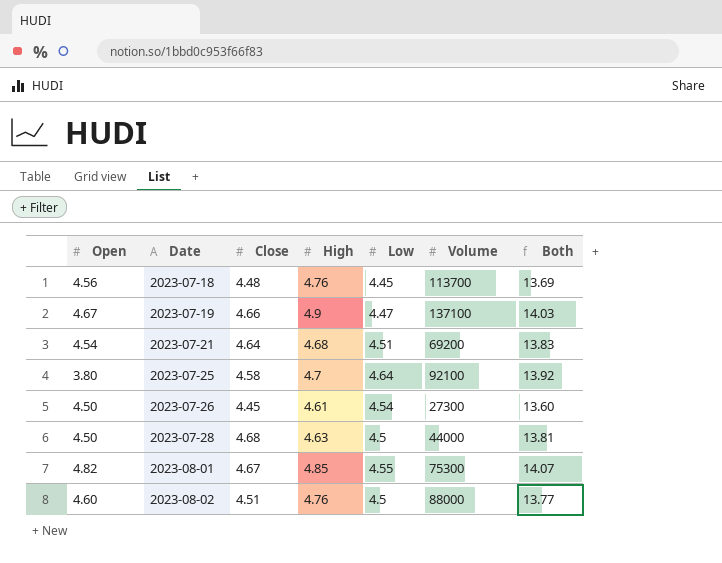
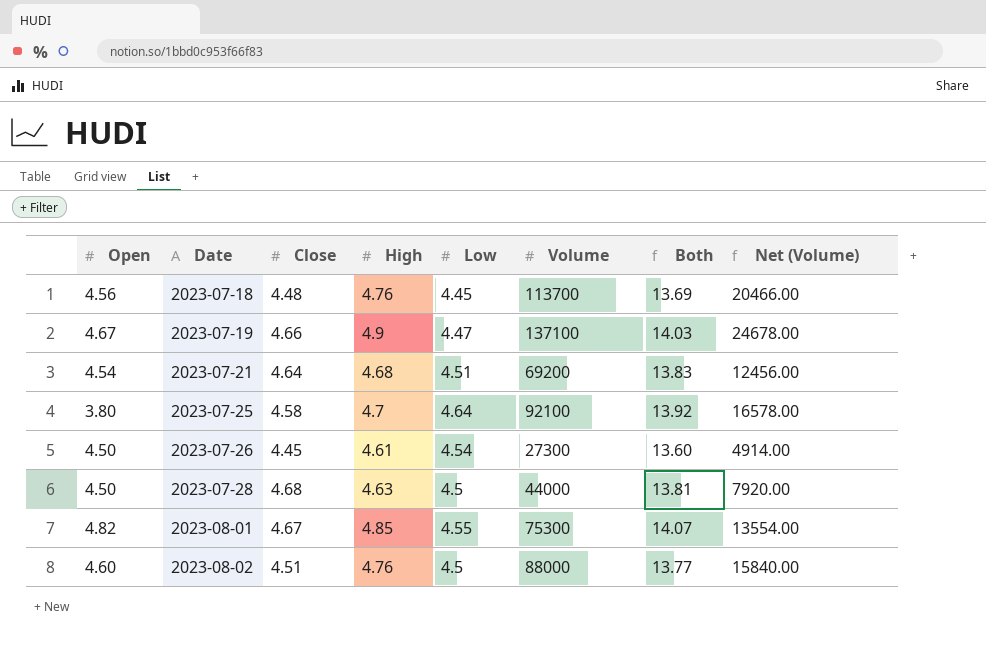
column Net (Volume) | formula: none -> [Volume] * 0.18

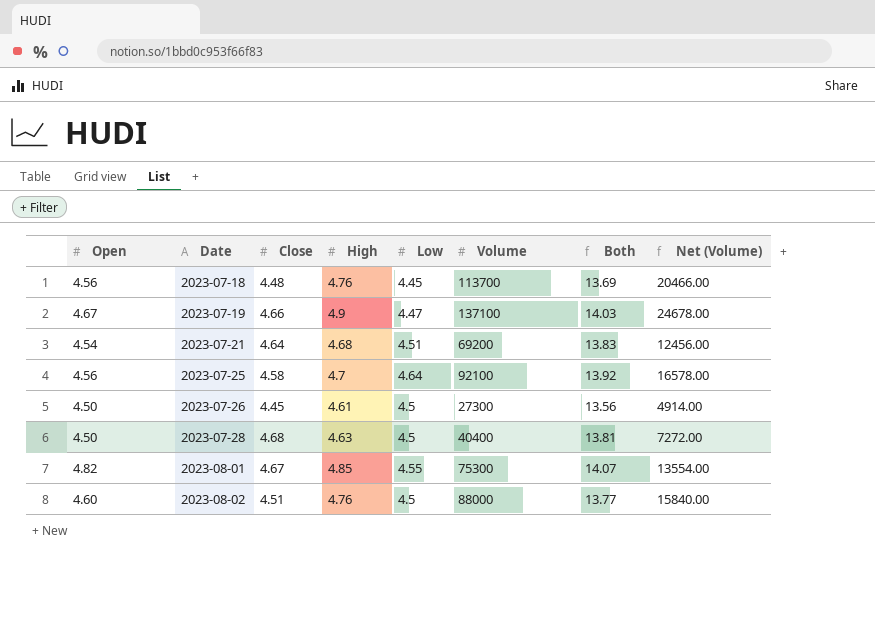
2023-07-25 | Open: 3.80 -> 4.56
2023-07-26 | Low: 4.54 -> 4.5
2023-07-26 | Both: 13.60 -> 13.56
2023-07-28 | Volume: 44000 -> 40400
2023-07-28 | Net (Volume): 7920.00 -> 7272.00

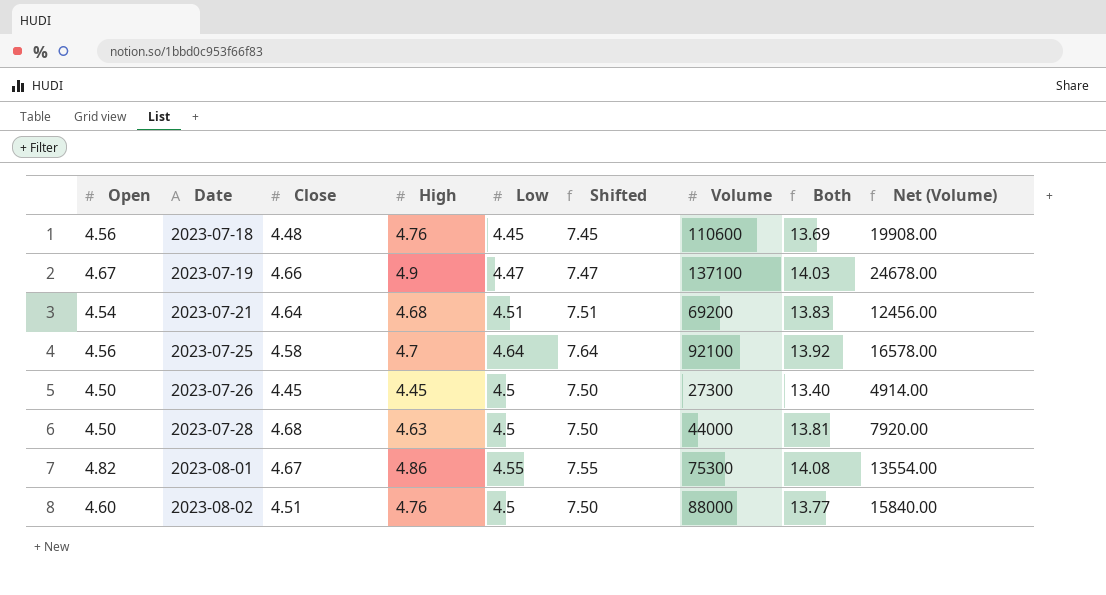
column Shifted | formula: none -> [Low] + 3
2023-07-18 | Volume: 113700 -> 110600
2023-07-18 | Net (Volume): 20466.00 -> 19908.00
2023-07-26 | High: 4.61 -> 4.45
2023-07-26 | Both: 13.56 -> 13.40
2023-07-28 | Volume: 40400 -> 44000
2023-07-28 | Net (Volume): 7272.00 -> 7920.00
2023-08-01 | High: 4.85 -> 4.86
2023-08-01 | Both: 14.07 -> 14.08

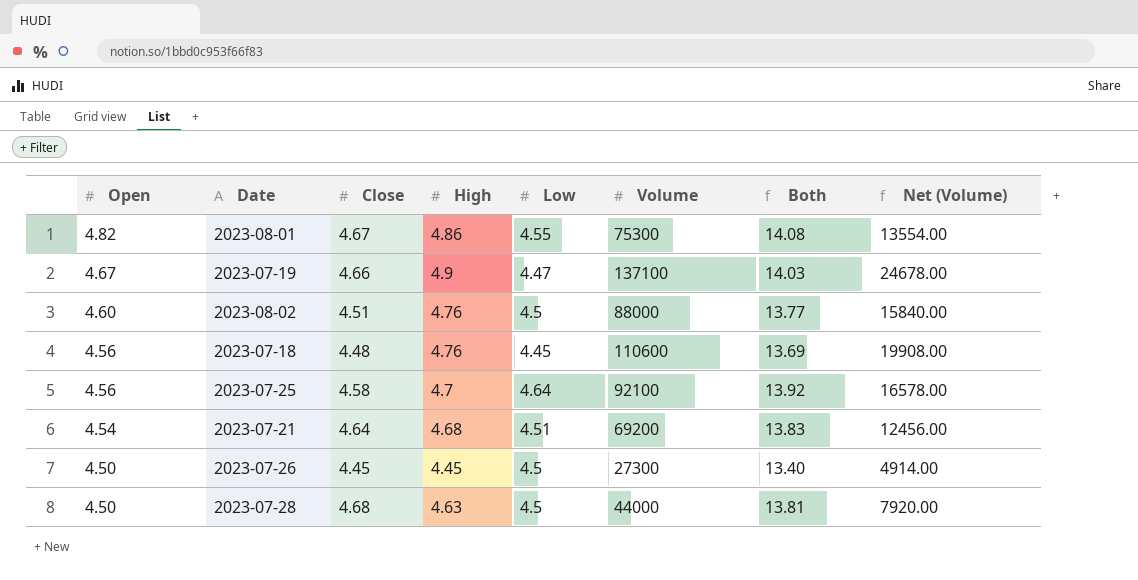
row order: Date ascending -> Open descending
column Shifted | formula: [Low] + 3 -> none

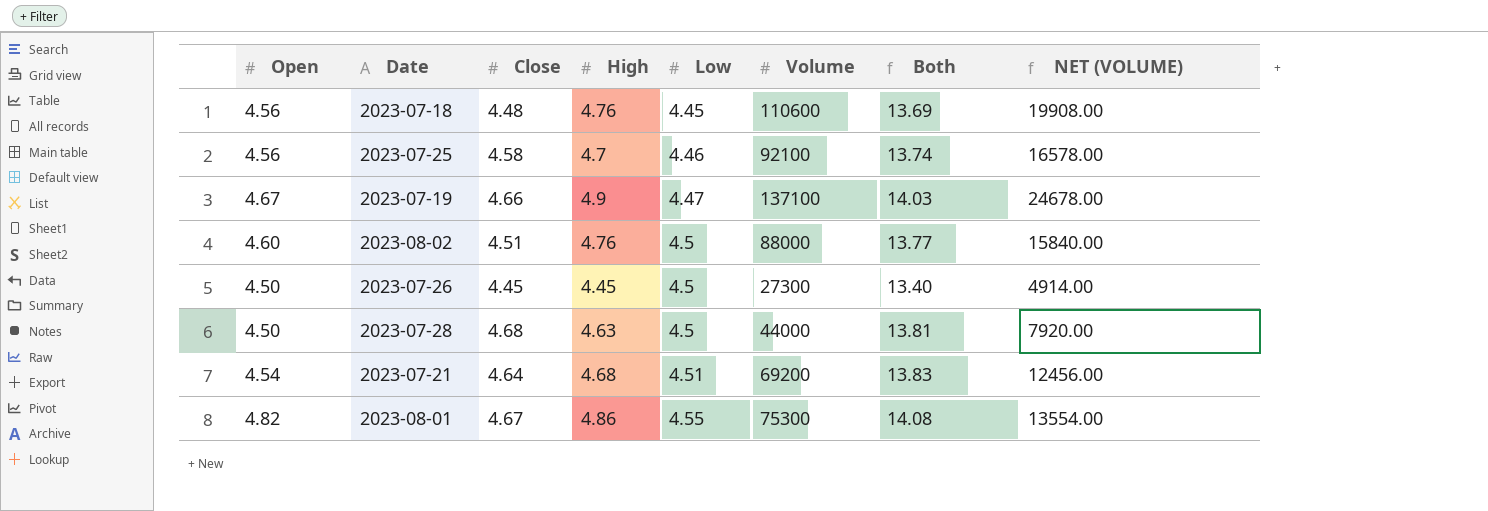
row order: Open descending -> Low ascending
column name: Net (Volume) -> NET (VOLUME)
2023-07-25 | Low: 4.64 -> 4.46
2023-07-25 | Both: 13.92 -> 13.74

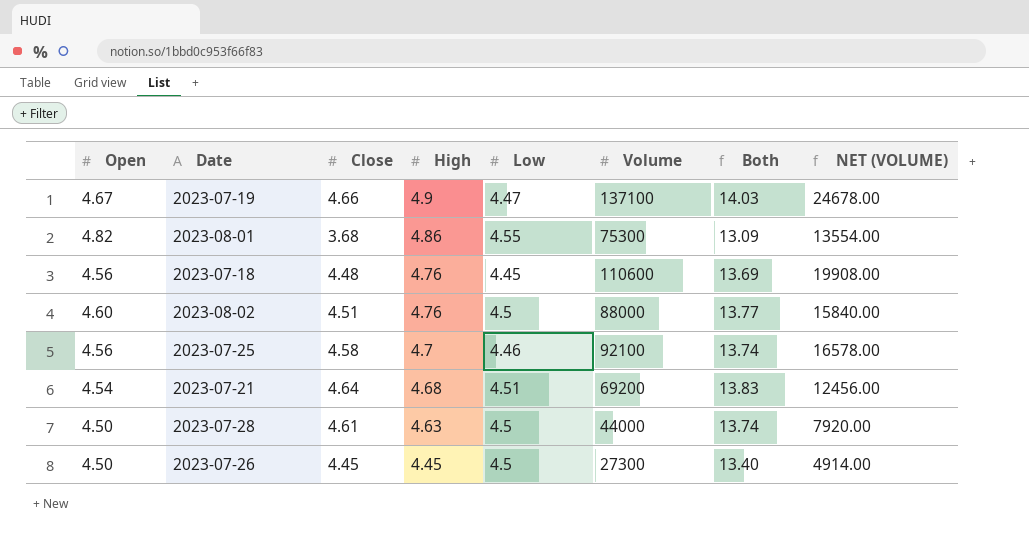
row order: Low ascending -> High descending
2023-08-01 | Close: 4.67 -> 3.68
2023-08-01 | Both: 14.08 -> 13.09
2023-07-28 | Close: 4.68 -> 4.61
2023-07-28 | Both: 13.81 -> 13.74

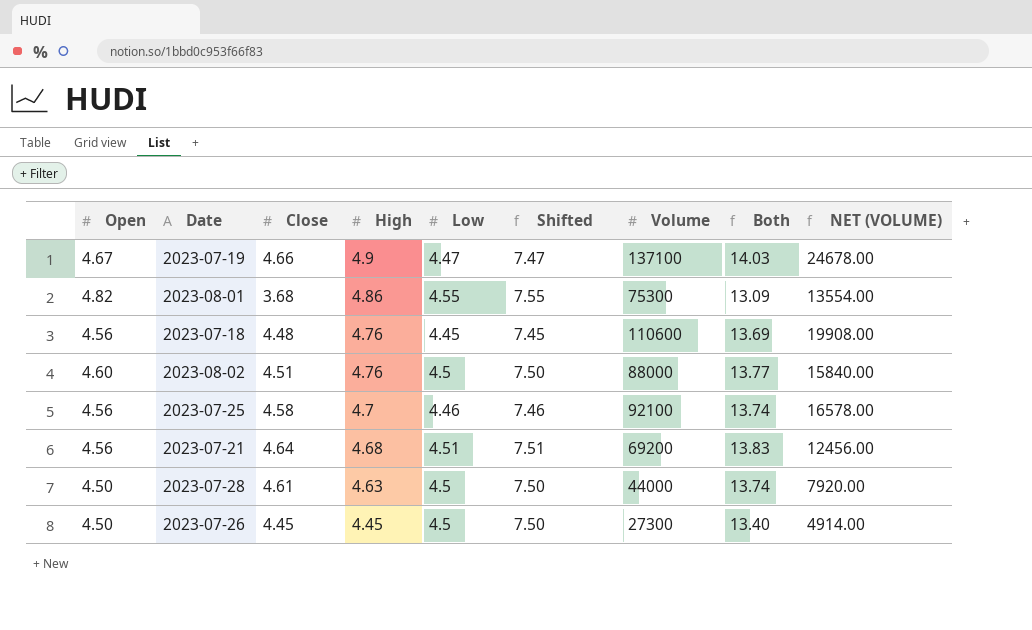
column Shifted | formula: none -> [Low] + 3
2023-07-21 | Open: 4.54 -> 4.56

